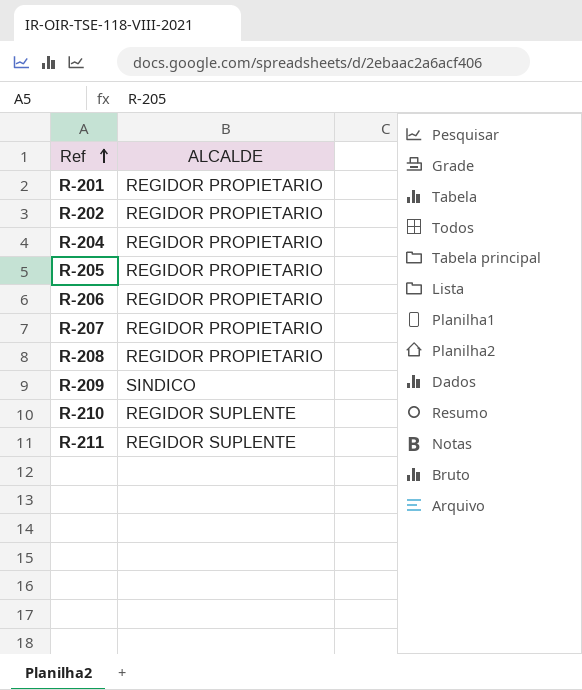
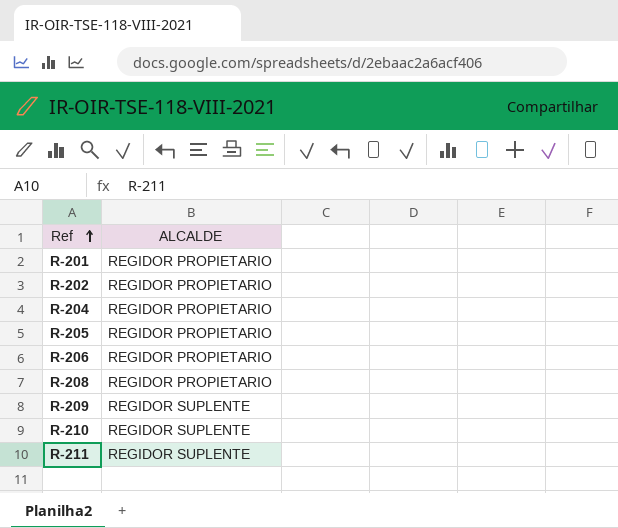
row R-207: REGIDOR PROPIETARIO -> none
R-209 | ALCALDE: SINDICO -> REGIDOR SUPLENTE

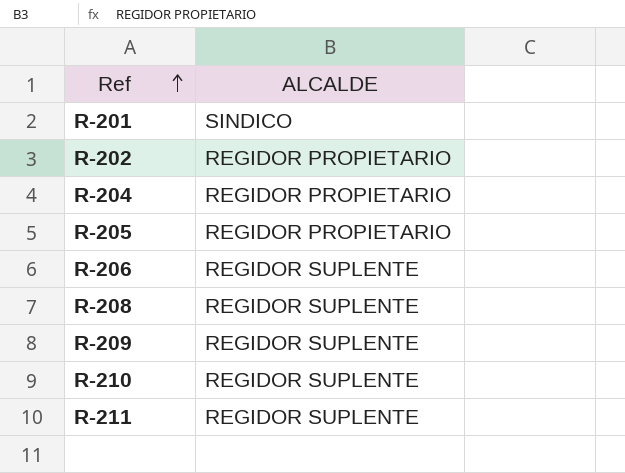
R-201 | ALCALDE: REGIDOR PROPIETARIO -> SINDICO
R-206 | ALCALDE: REGIDOR PROPIETARIO -> REGIDOR SUPLENTE
R-208 | ALCALDE: REGIDOR PROPIETARIO -> REGIDOR SUPLENTE

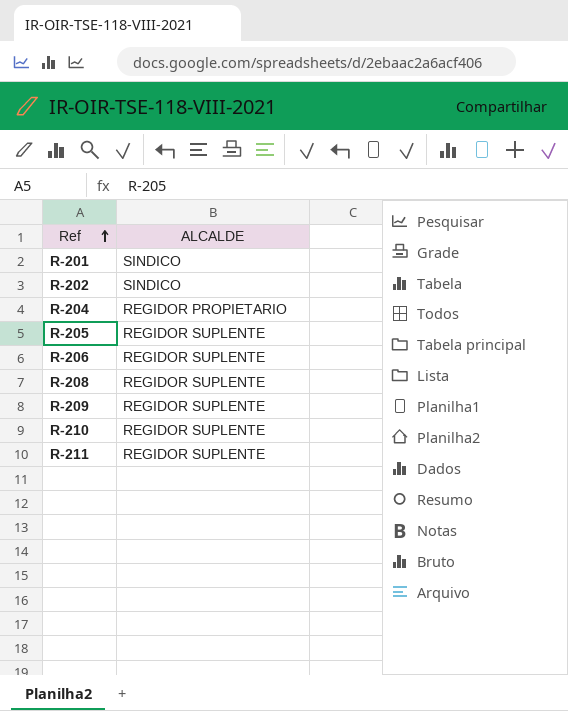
R-202 | ALCALDE: REGIDOR PROPIETARIO -> SINDICO
R-205 | ALCALDE: REGIDOR PROPIETARIO -> REGIDOR SUPLENTE

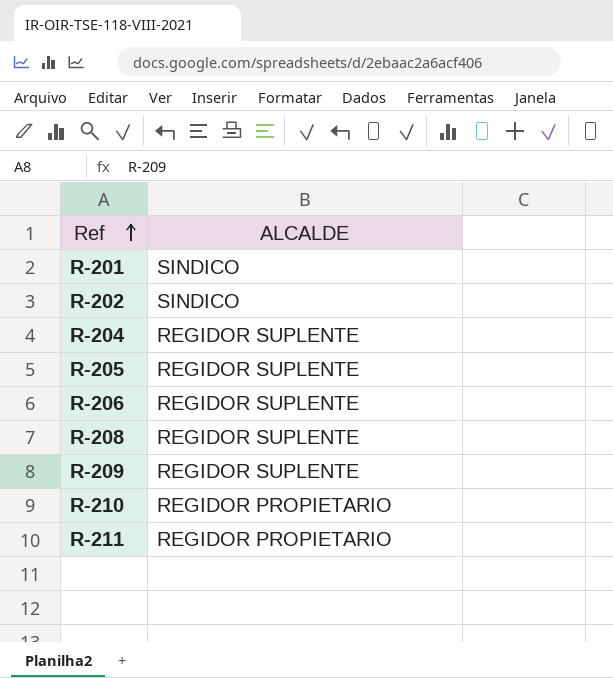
R-204 | ALCALDE: REGIDOR PROPIETARIO -> REGIDOR SUPLENTE
R-210 | ALCALDE: REGIDOR SUPLENTE -> REGIDOR PROPIETARIO
R-211 | ALCALDE: REGIDOR SUPLENTE -> REGIDOR PROPIETARIO

